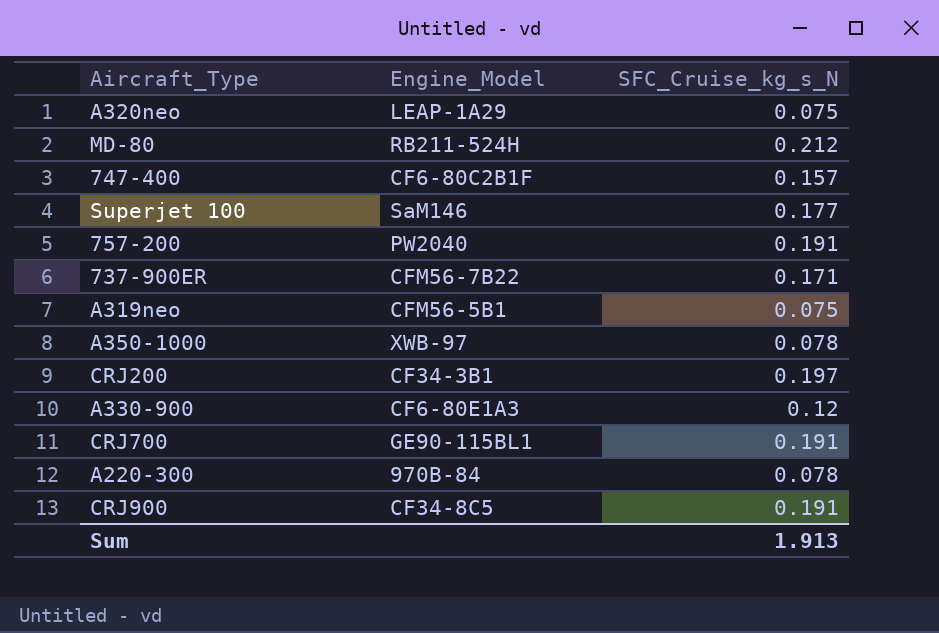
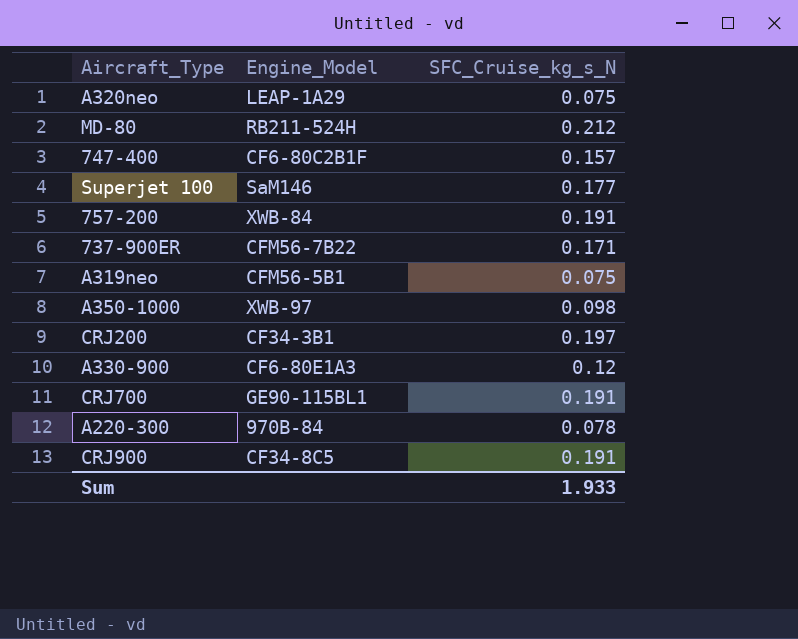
757-200 | Engine_Model: PW2040 -> XWB-84
A350-1000 | SFC_Cruise_kg_s_N: 0.078 -> 0.098
Sum | SFC_Cruise_kg_s_N: 1.913 -> 1.933

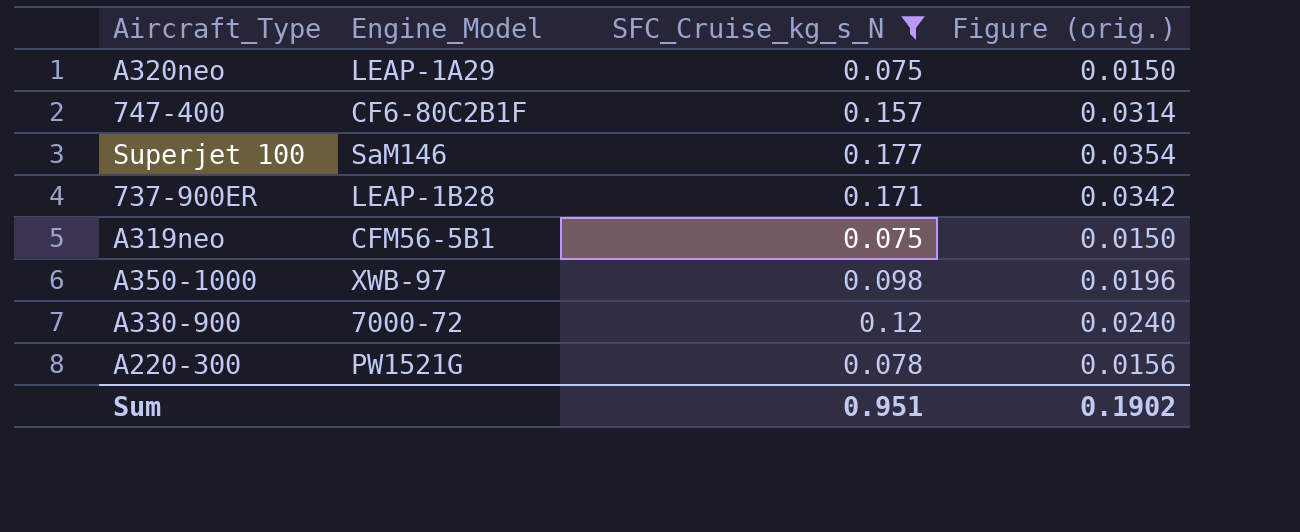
filter: none -> SFC_Cruise_kg_s_N <= 0.177
column Figure (orig.) | formula: none -> [SFC_Cruise_kg_s_N] * 0.2
737-900ER | Engine_Model: CFM56-7B22 -> LEAP-1B28
A330-900 | Engine_Model: CF6-80E1A3 -> 7000-72
A220-300 | Engine_Model: 970B-84 -> PW1521G
Sum | SFC_Cruise_kg_s_N: 1.933 -> 0.951

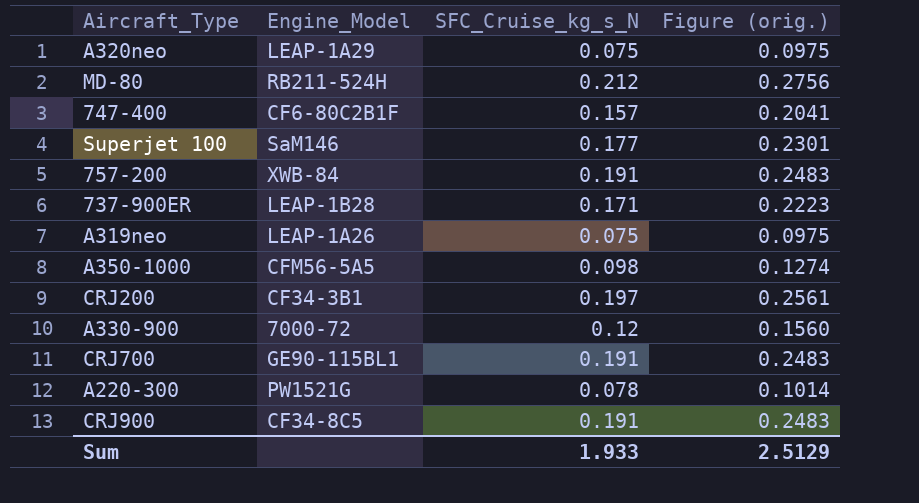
filter: SFC_Cruise_kg_s_N <= 0.177 -> none
column Figure (orig.) | formula: [SFC_Cruise_kg_s_N] * 0.2 -> [SFC_Cruise_kg_s_N] * 1.3
A319neo | Engine_Model: CFM56-5B1 -> LEAP-1A26
A350-1000 | Engine_Model: XWB-97 -> CFM56-5A5
Sum | SFC_Cruise_kg_s_N: 0.951 -> 1.933
Sum | Figure (orig.): 0.1902 -> 2.5129

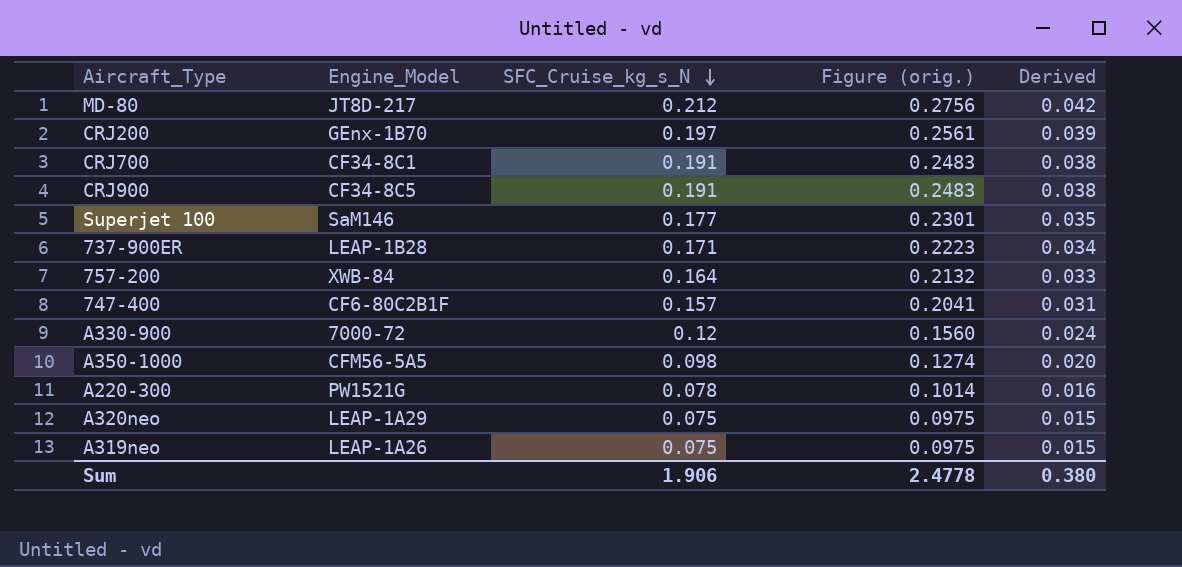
row order: none -> SFC_Cruise_kg_s_N descending
column Derived | formula: none -> [SFC_Cruise_kg_s_N] * 0.2
MD-80 | Engine_Model: RB211-524H -> JT8D-217
CRJ200 | Engine_Model: CF34-3B1 -> GEnx-1B70
CRJ700 | Engine_Model: GE90-115BL1 -> CF34-8C1
757-200 | SFC_Cruise_kg_s_N: 0.191 -> 0.164
757-200 | Figure (orig.): 0.2483 -> 0.2132
Sum | SFC_Cruise_kg_s_N: 1.933 -> 1.906
Sum | Figure (orig.): 2.5129 -> 2.4778

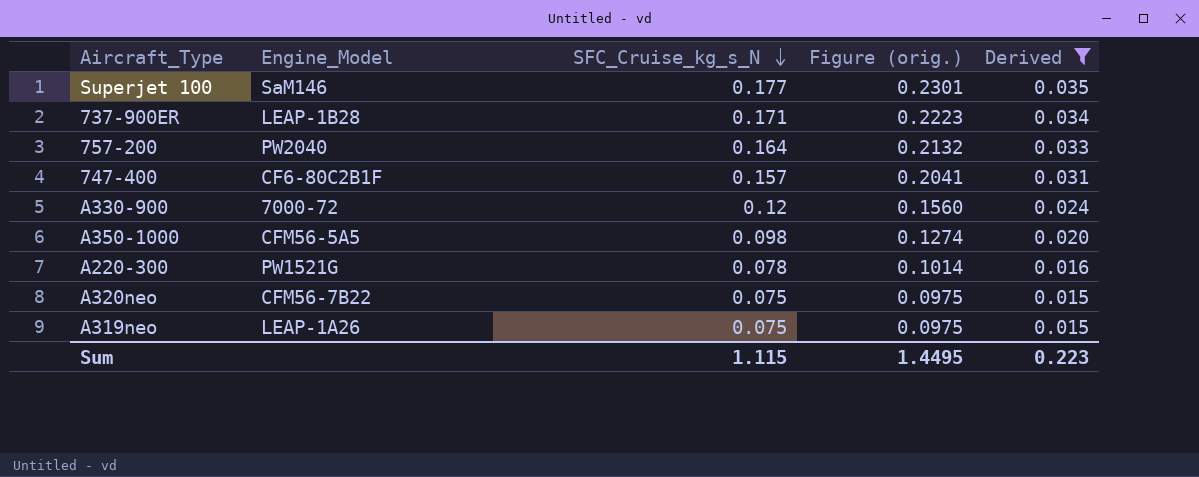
filter: none -> Derived <= 0.035
757-200 | Engine_Model: XWB-84 -> PW2040
A320neo | Engine_Model: LEAP-1A29 -> CFM56-7B22
Sum | SFC_Cruise_kg_s_N: 1.906 -> 1.115
Sum | Figure (orig.): 2.4778 -> 1.4495
Sum | Derived: 0.380 -> 0.223

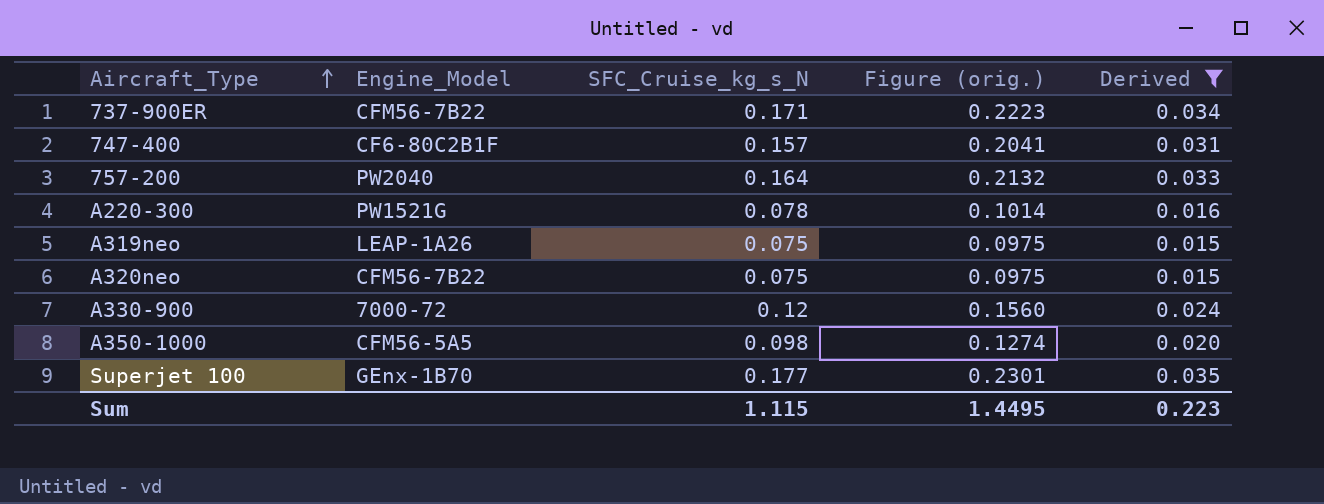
row order: SFC_Cruise_kg_s_N descending -> Aircraft_Type ascending
737-900ER | Engine_Model: LEAP-1B28 -> CFM56-7B22
Superjet 100 | Engine_Model: SaM146 -> GEnx-1B70

